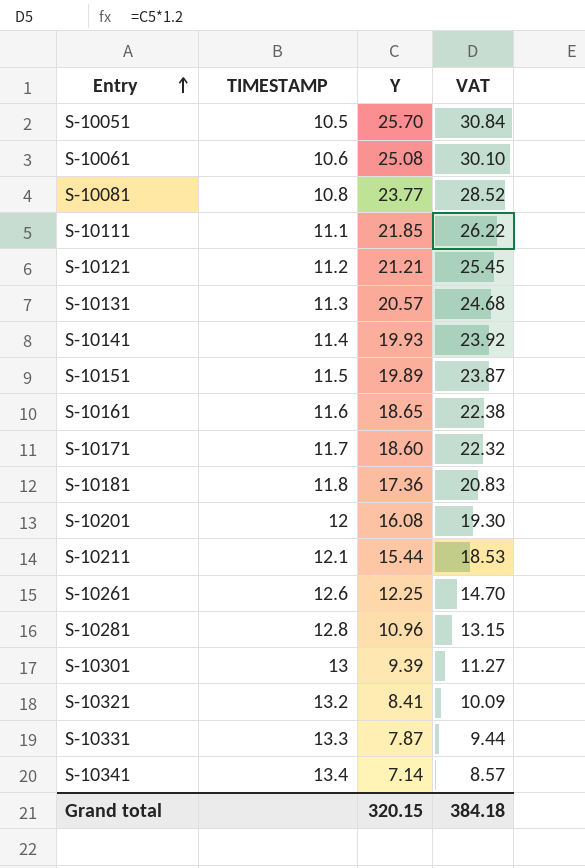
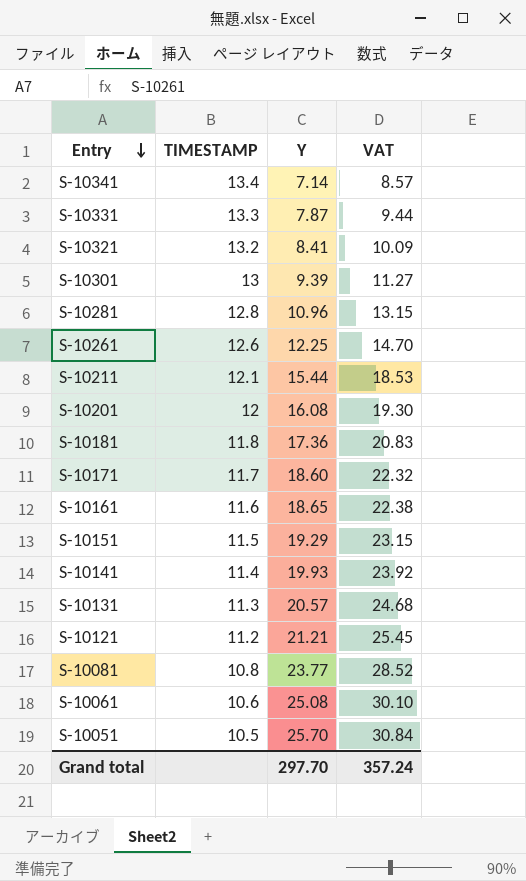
row order: Entry ascending -> Entry descending
row S-10111: 11.1 | 21.85 | 26.22 -> none
S-10151 | Y: 19.89 -> 19.29
S-10151 | VAT: 23.87 -> 23.15
Grand total | Y: 320.15 -> 297.70
Grand total | VAT: 384.18 -> 357.24

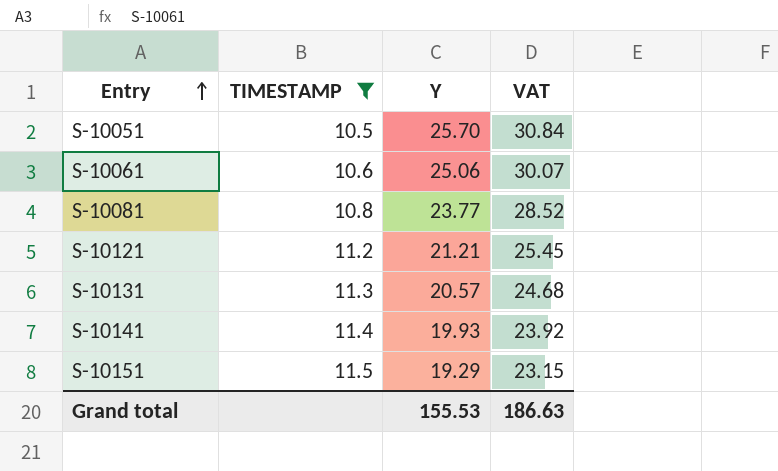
filter: none -> TIMESTAMP <= 11.5
row order: Entry descending -> Entry ascending
S-10061 | Y: 25.08 -> 25.06
S-10061 | VAT: 30.10 -> 30.07
Grand total | Y: 297.70 -> 155.53
Grand total | VAT: 357.24 -> 186.63

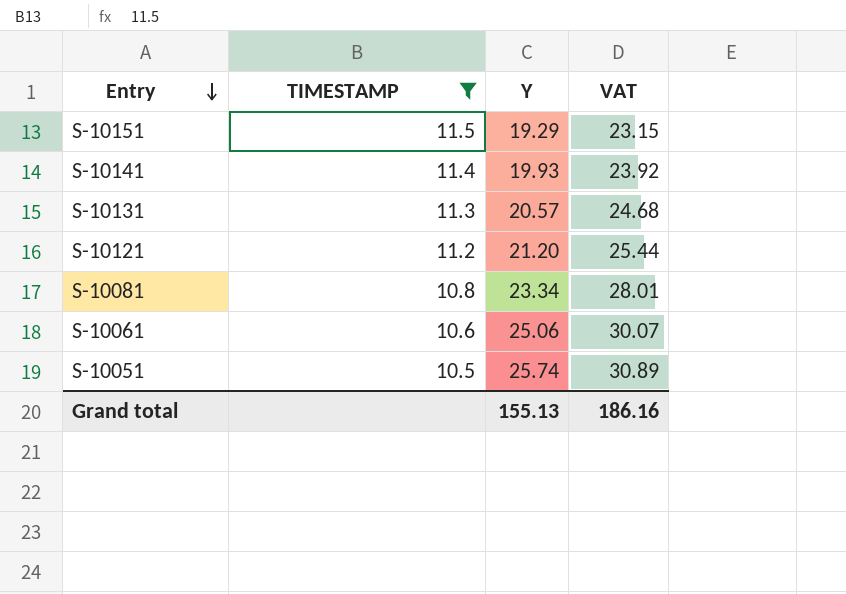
row order: Entry ascending -> Entry descending
S-10121 | Y: 21.21 -> 21.20
S-10121 | VAT: 25.45 -> 25.44
S-10081 | Y: 23.77 -> 23.34
S-10081 | VAT: 28.52 -> 28.01
S-10051 | Y: 25.70 -> 25.74
S-10051 | VAT: 30.84 -> 30.89
Grand total | Y: 155.53 -> 155.13
Grand total | VAT: 186.63 -> 186.16

